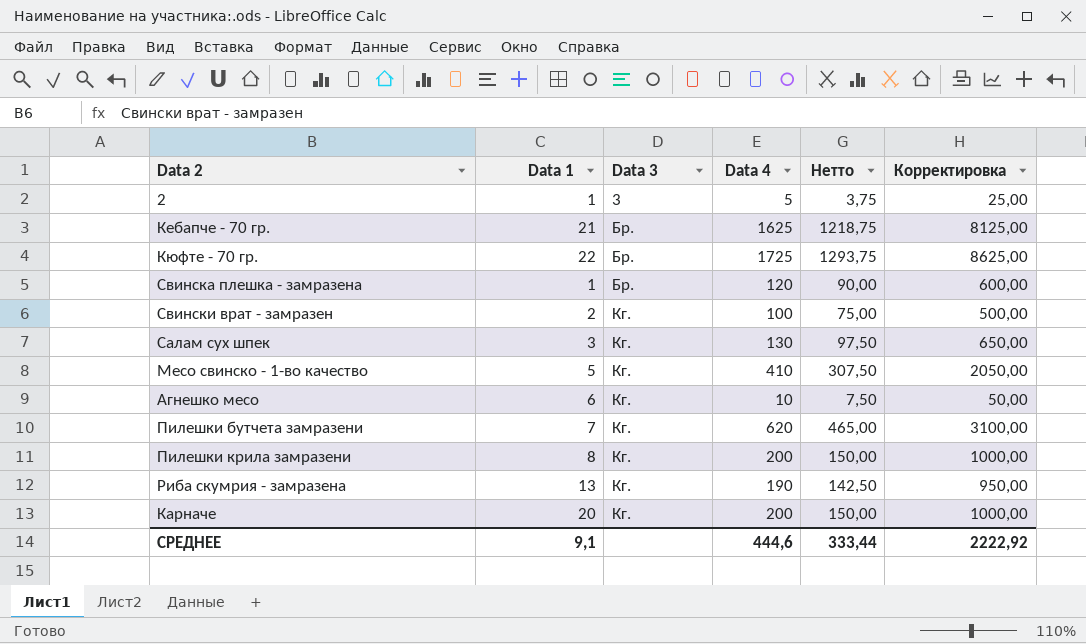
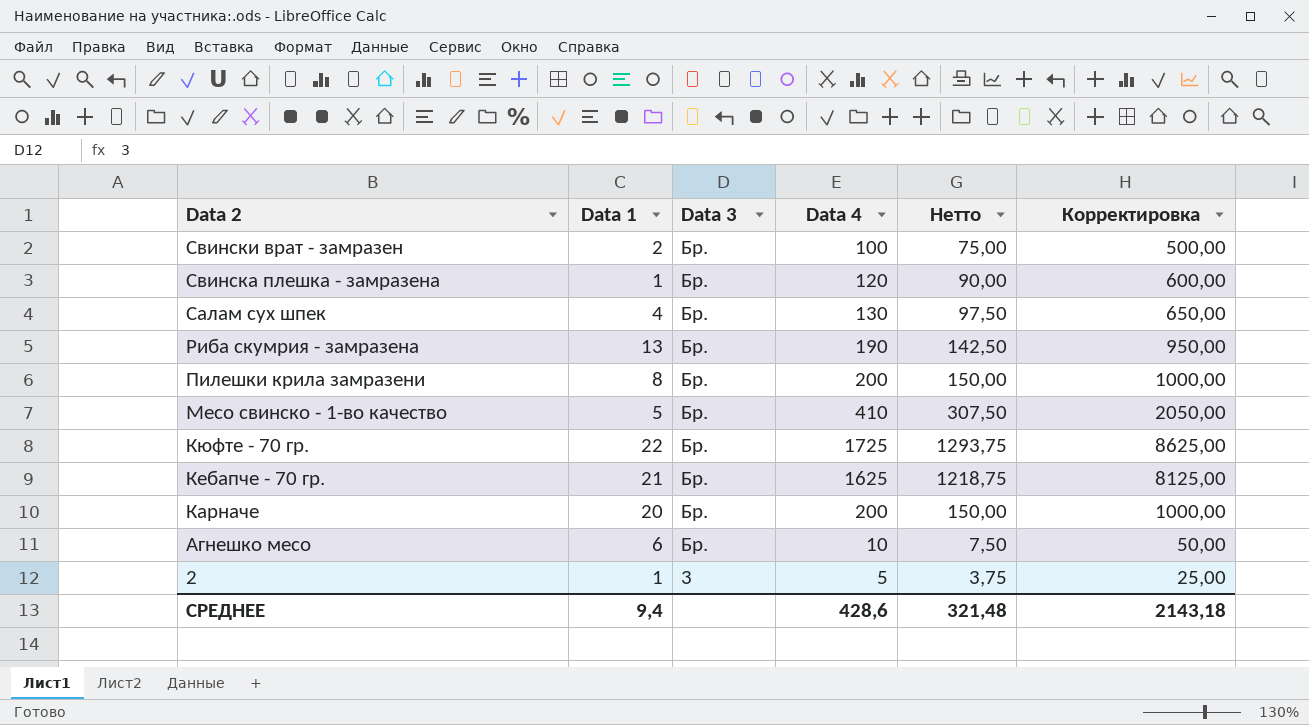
row order: Data 3 ascending -> Data 2 descending
row Пилешки бутчета замразени: 7 | Кг. | 620 | 465,00 | 3100,00 -> none
Свински врат - замразен | Data 3: Кг. -> Бр.
Салам сух шпек | Data 1: 3 -> 4
Салам сух шпек | Data 3: Кг. -> Бр.
Риба скумрия - замразена | Data 3: Кг. -> Бр.
Пилешки крила замразени | Data 3: Кг. -> Бр.
Месо свинско - 1-во качество | Data 3: Кг. -> Бр.
Карначе | Data 3: Кг. -> Бр.
Агнешко месо | Data 3: Кг. -> Бр.
СРЕДНЕЕ | Data 1: 9,1 -> 9,4
СРЕДНЕЕ | Data 4: 444,6 -> 428,6
СРЕДНЕЕ | Нетто: 333,44 -> 321,48
СРЕДНЕЕ | Корректировка: 2222,92 -> 2143,18

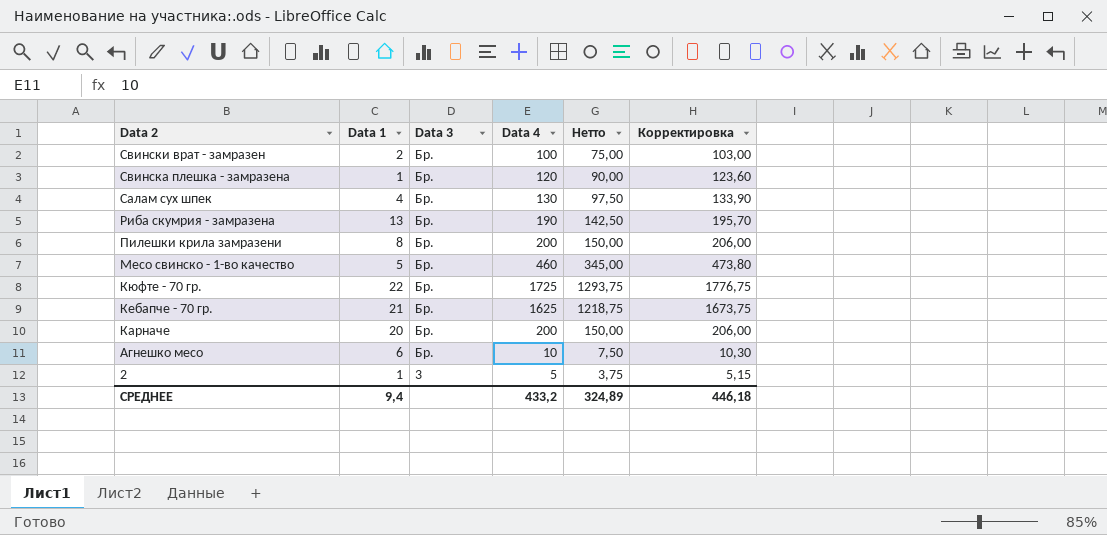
column Корректировка | formula: [Data 4] * 5 -> [Data 4] * 1,03
Месо свинско - 1-во качество | Data 4: 410 -> 460
Месо свинско - 1-во качество | Нетто: 307,50 -> 345,00
СРЕДНЕЕ | Data 4: 428,6 -> 433,2
СРЕДНЕЕ | Нетто: 321,48 -> 324,89
СРЕДНЕЕ | Корректировка: 2143,18 -> 446,18

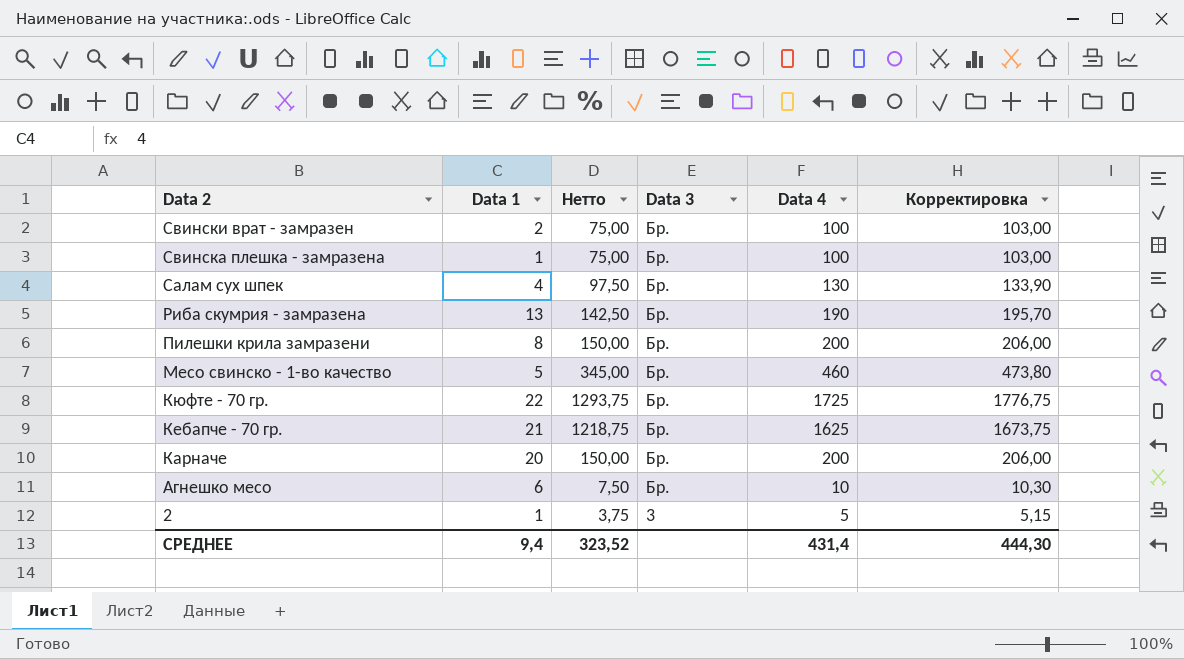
column Нетто | position: 5 -> 3
Свинска плешка - замразена | Нетто: 90,00 -> 75,00
Свинска плешка - замразена | Data 4: 120 -> 100
Свинска плешка - замразена | Корректировка: 123,60 -> 103,00
СРЕДНЕЕ | Нетто: 324,89 -> 323,52
СРЕДНЕЕ | Data 4: 433,2 -> 431,4
СРЕДНЕЕ | Корректировка: 446,18 -> 444,30

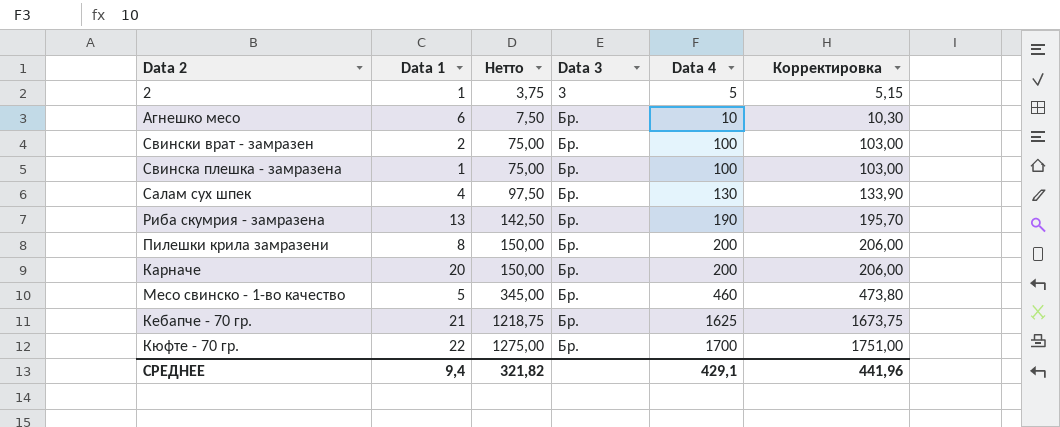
row order: Data 2 descending -> Нетто ascending
Кюфте - 70 гр. | Нетто: 1293,75 -> 1275,00
Кюфте - 70 гр. | Data 4: 1725 -> 1700
Кюфте - 70 гр. | Корректировка: 1776,75 -> 1751,00
СРЕДНЕЕ | Нетто: 323,52 -> 321,82
СРЕДНЕЕ | Data 4: 431,4 -> 429,1
СРЕДНЕЕ | Корректировка: 444,30 -> 441,96

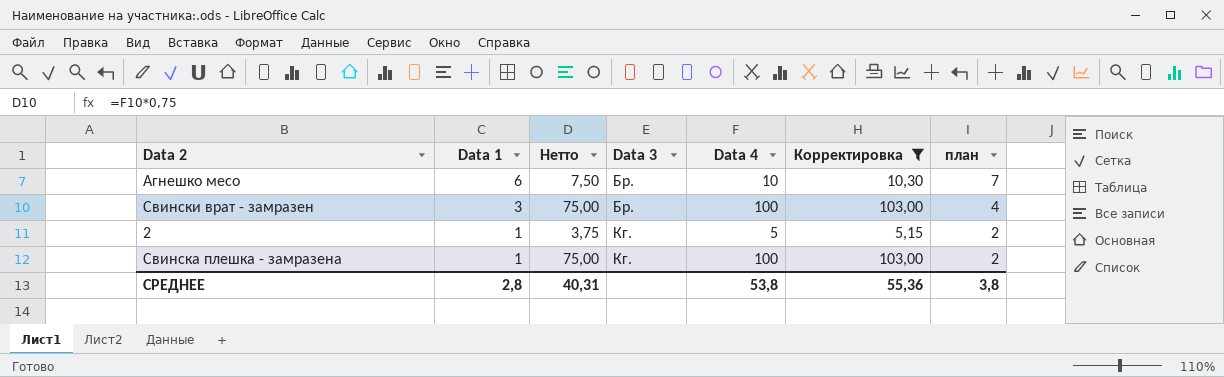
filter: none -> Корректировка <= 103,00
row order: Нетто ascending -> Data 1 descending
column план | formula: none -> [Data 1] + 1
Свински врат - замразен | Data 1: 2 -> 3
2 | Data 3: 3 -> Кг.
Свинска плешка - замразена | Data 3: Бр. -> Кг.
СРЕДНЕЕ | Data 1: 9,4 -> 2,8
СРЕДНЕЕ | Нетто: 321,82 -> 40,31
СРЕДНЕЕ | Data 4: 429,1 -> 53,8
СРЕДНЕЕ | Корректировка: 441,96 -> 55,36

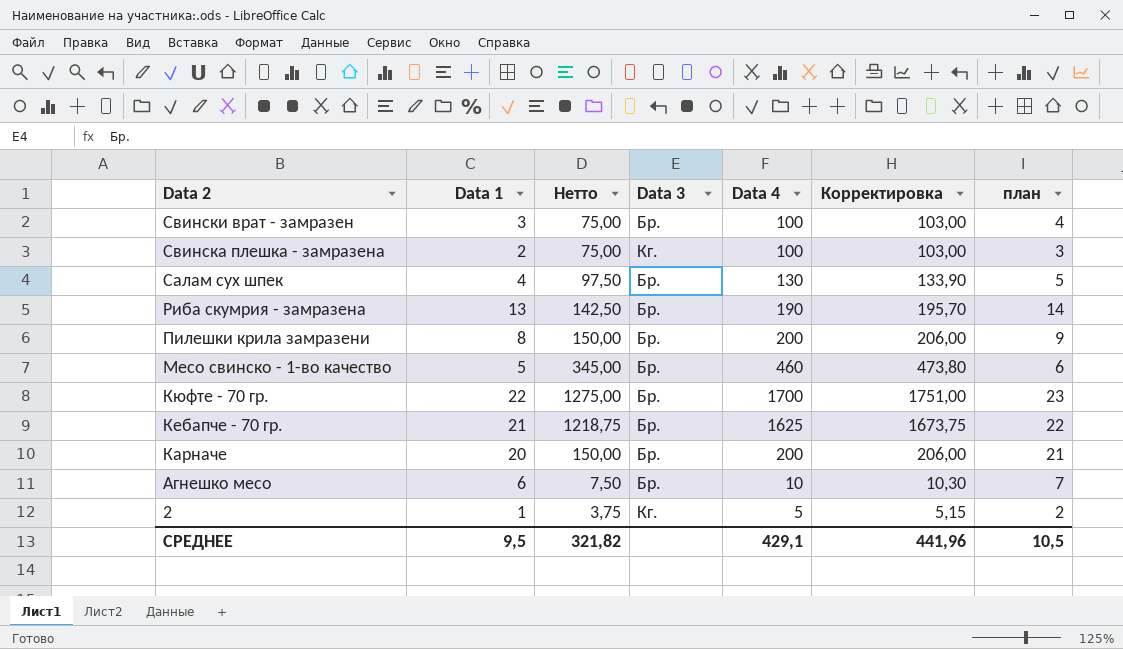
filter: Корректировка <= 103,00 -> none
row order: Data 1 descending -> Data 2 descending
Свинска плешка - замразена | Data 1: 1 -> 2
Свинска плешка - замразена | план: 2 -> 3
СРЕДНЕЕ | Data 1: 2,8 -> 9,5
СРЕДНЕЕ | Нетто: 40,31 -> 321,82
СРЕДНЕЕ | Data 4: 53,8 -> 429,1
СРЕДНЕЕ | Корректировка: 55,36 -> 441,96
СРЕДНЕЕ | план: 3,8 -> 10,5

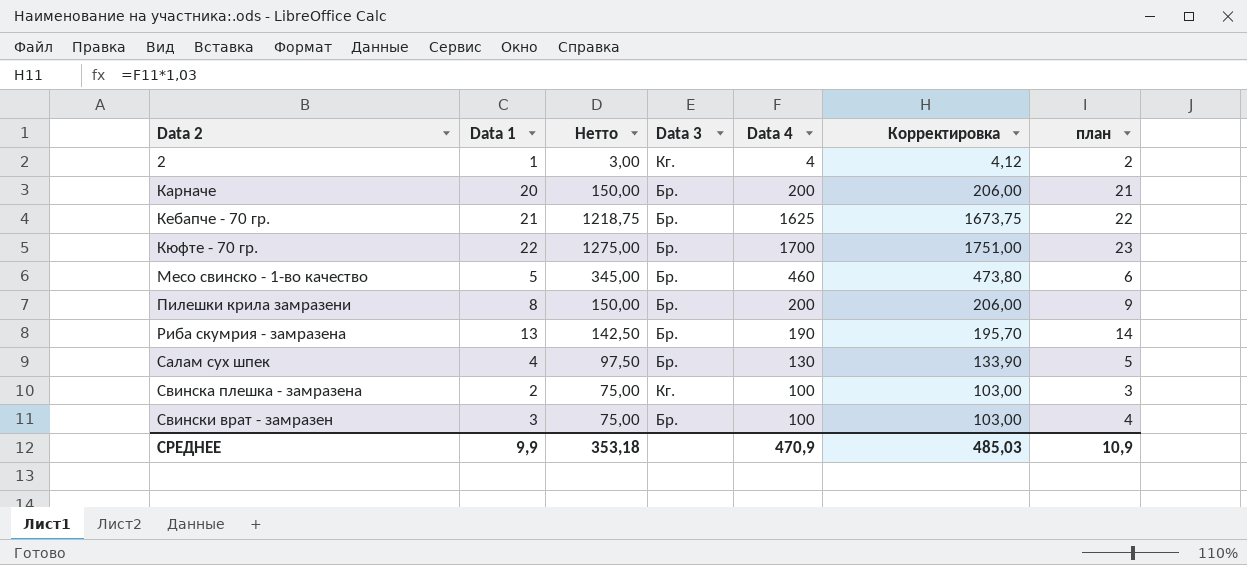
row order: Data 2 descending -> Data 2 ascending
row Агнешко месо: 6 | 7,50 | Бр. | 10 | 10,30 | 7 -> none
2 | Нетто: 3,75 -> 3,00
2 | Data 4: 5 -> 4
2 | Корректировка: 5,15 -> 4,12
СРЕДНЕЕ | Data 1: 9,5 -> 9,9
СРЕДНЕЕ | Нетто: 321,82 -> 353,18
СРЕДНЕЕ | Data 4: 429,1 -> 470,9
СРЕДНЕЕ | Корректировка: 441,96 -> 485,03
СРЕДНЕЕ | план: 10,5 -> 10,9

